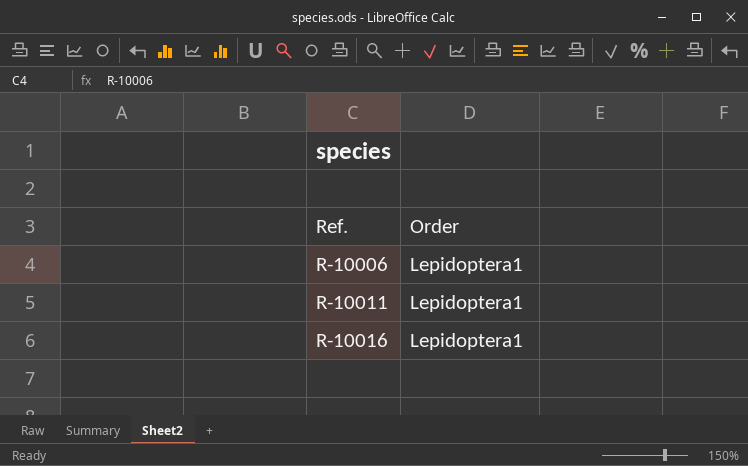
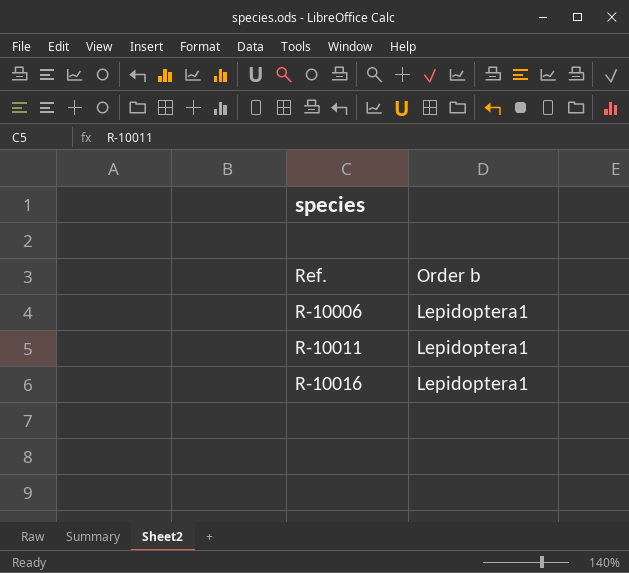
column name: Order -> Order b

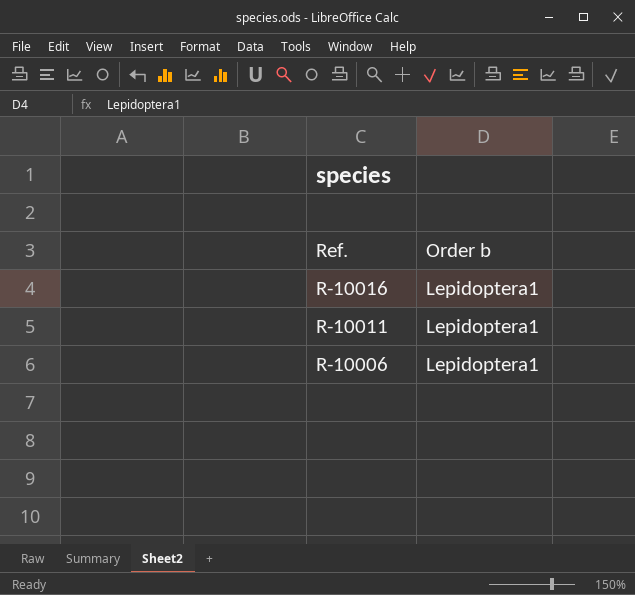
row order: Ref. ascending -> Ref. descending

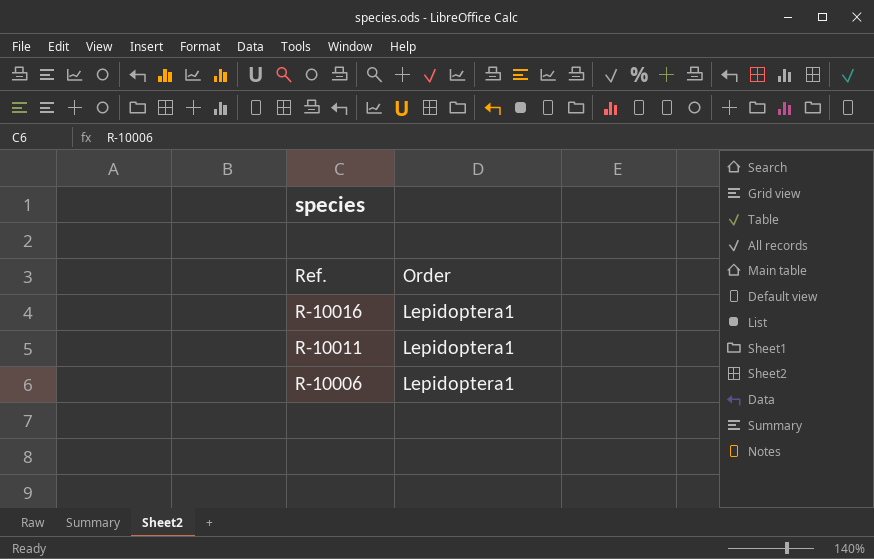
column name: Order b -> Order

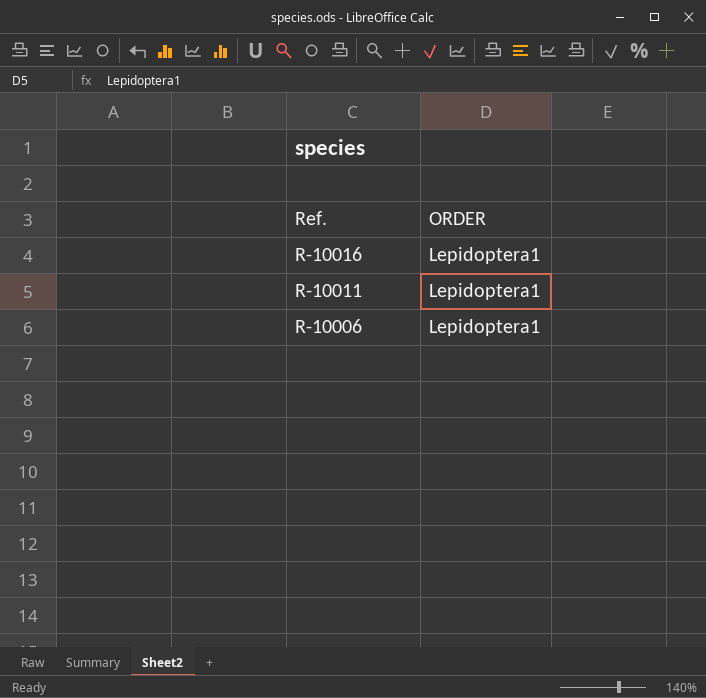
column name: Order -> ORDER

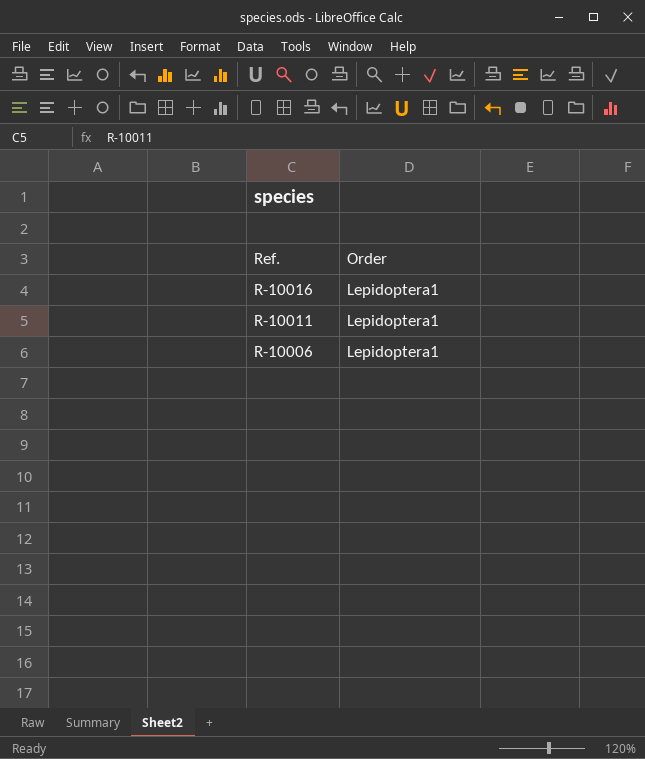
column name: ORDER -> Order

